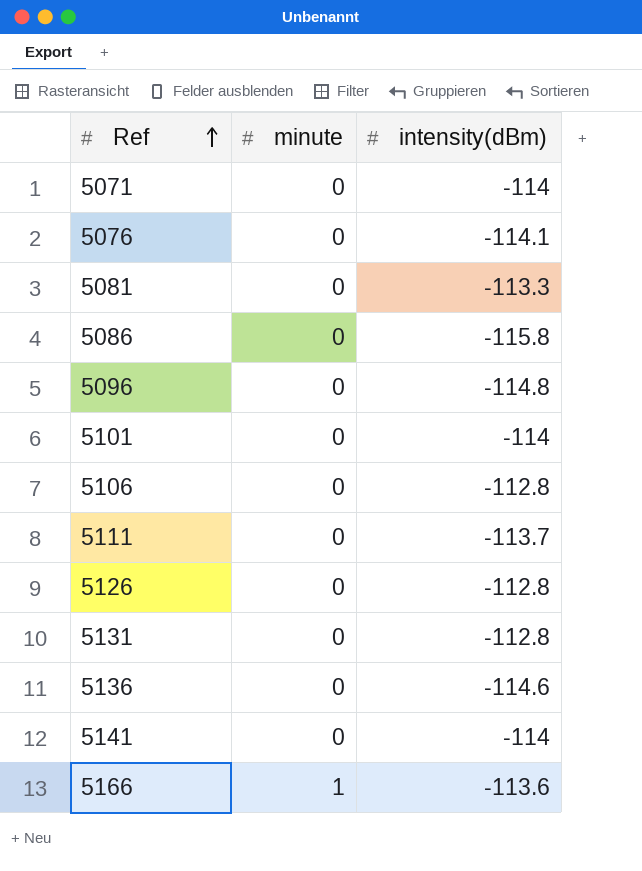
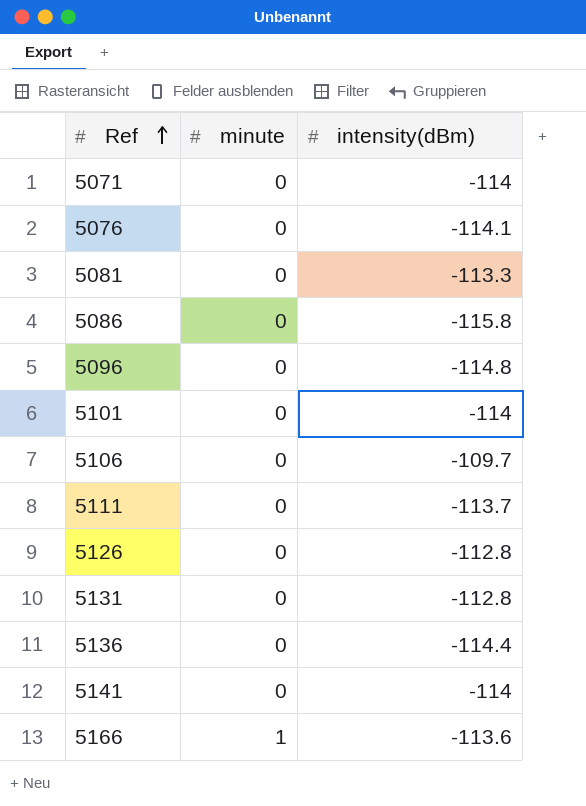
5106 | intensity(dBm): -112.8 -> -109.7
5136 | intensity(dBm): -114.6 -> -114.4

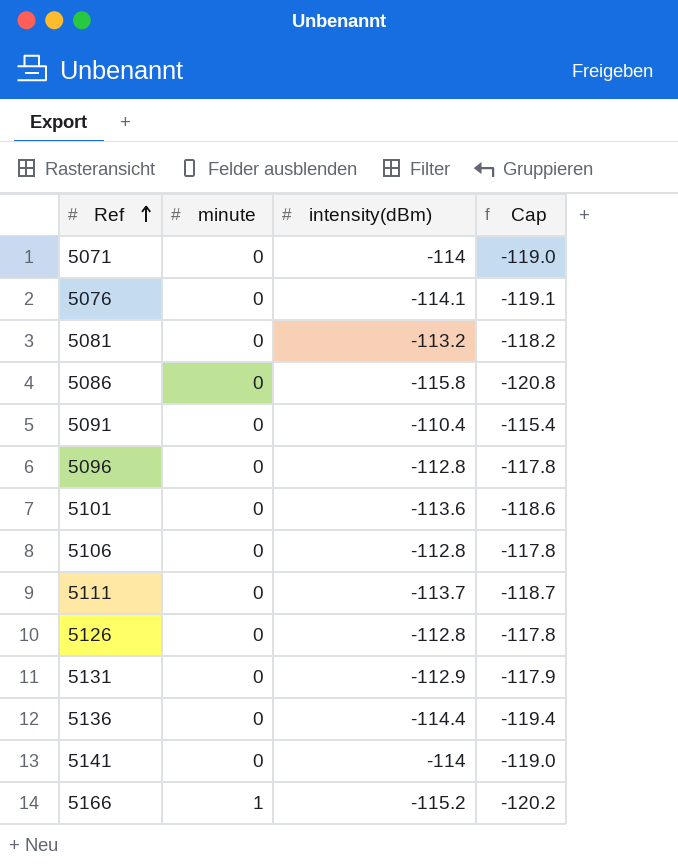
column Cap | formula: none -> [intensity(dBm)] - 5
5081 | intensity(dBm): -113.3 -> -113.2
row 5091: none -> 0 | -110.4 | -115.4
5096 | intensity(dBm): -114.8 -> -112.8
5101 | intensity(dBm): -114 -> -113.6
5106 | intensity(dBm): -109.7 -> -112.8
5131 | intensity(dBm): -112.8 -> -112.9
5166 | intensity(dBm): -113.6 -> -115.2

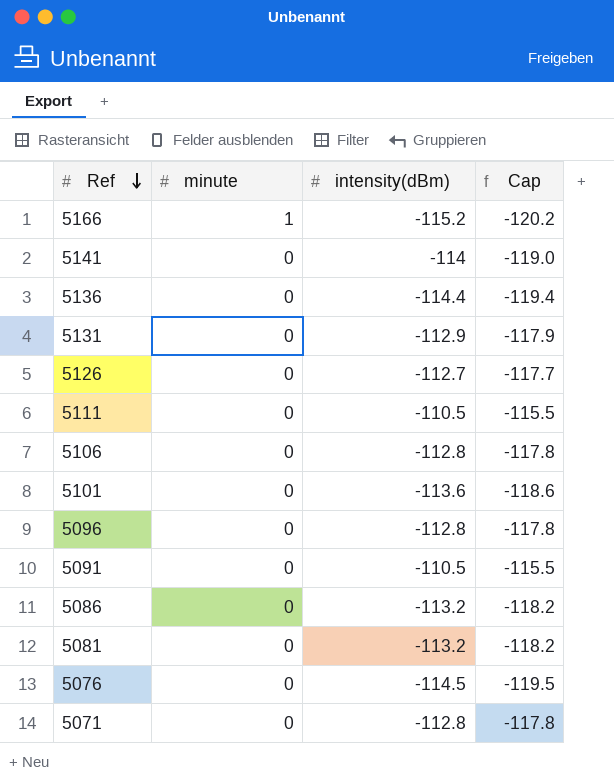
row order: Ref ascending -> Ref descending
5126 | intensity(dBm): -112.8 -> -112.7
5126 | Cap: -117.8 -> -117.7
5111 | intensity(dBm): -113.7 -> -110.5
5111 | Cap: -118.7 -> -115.5
5091 | intensity(dBm): -110.4 -> -110.5
5091 | Cap: -115.4 -> -115.5
5086 | intensity(dBm): -115.8 -> -113.2
5086 | Cap: -120.8 -> -118.2
5076 | intensity(dBm): -114.1 -> -114.5
5076 | Cap: -119.1 -> -119.5
5071 | intensity(dBm): -114 -> -112.8
5071 | Cap: -119.0 -> -117.8

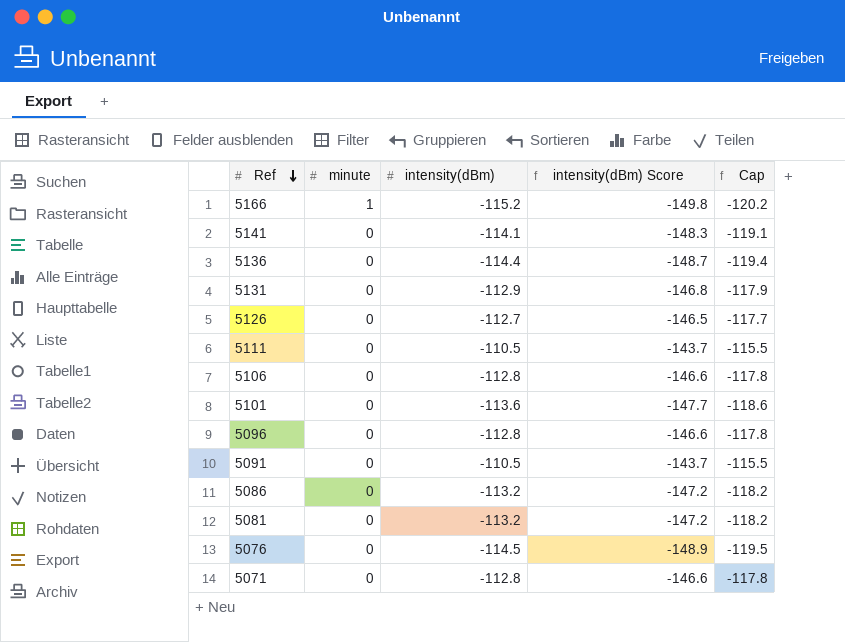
column intensity(dBm) Score | formula: none -> [intensity(dBm)] * 1.3
5141 | intensity(dBm): -114 -> -114.1
5141 | Cap: -119.0 -> -119.1

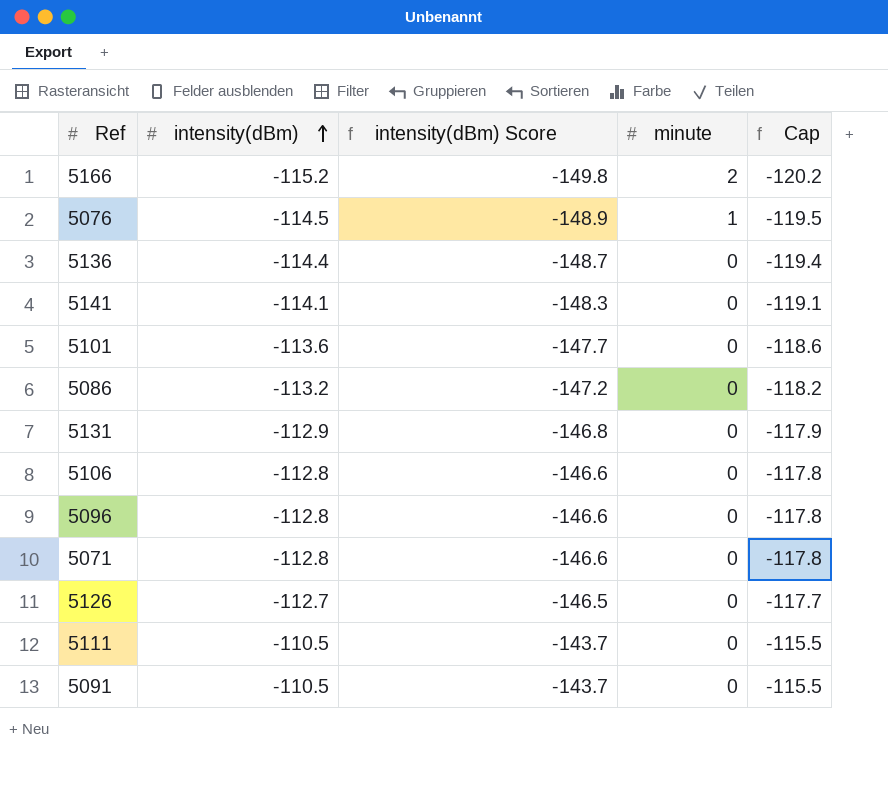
row order: Ref descending -> intensity(dBm) ascending
column minute | position: 2 -> 4
row 5081: 0 | -113.2 | -147.2 | -118.2 -> none
5166 | minute: 1 -> 2
5076 | minute: 0 -> 1

